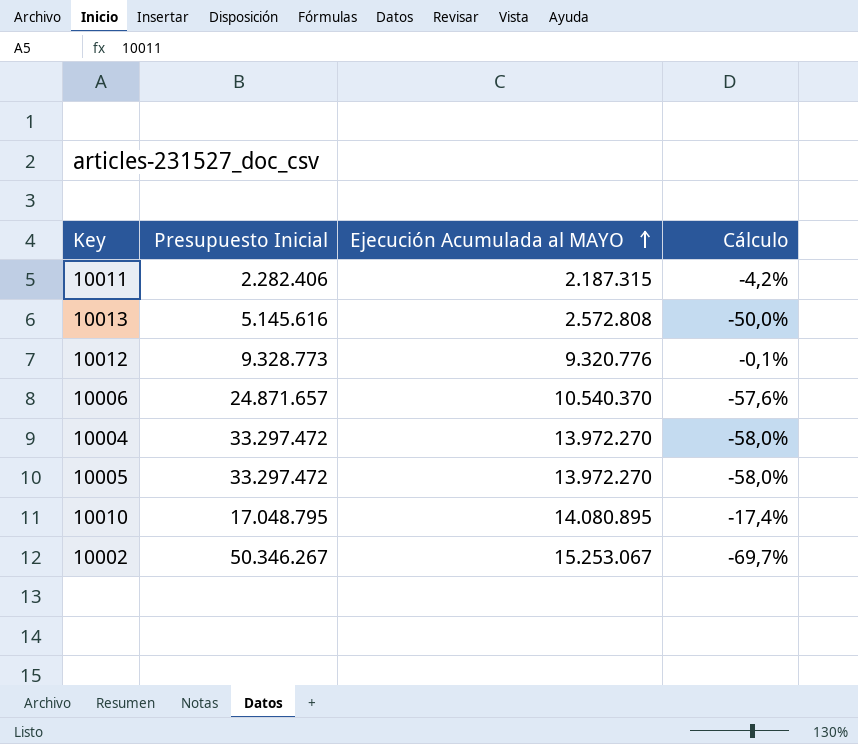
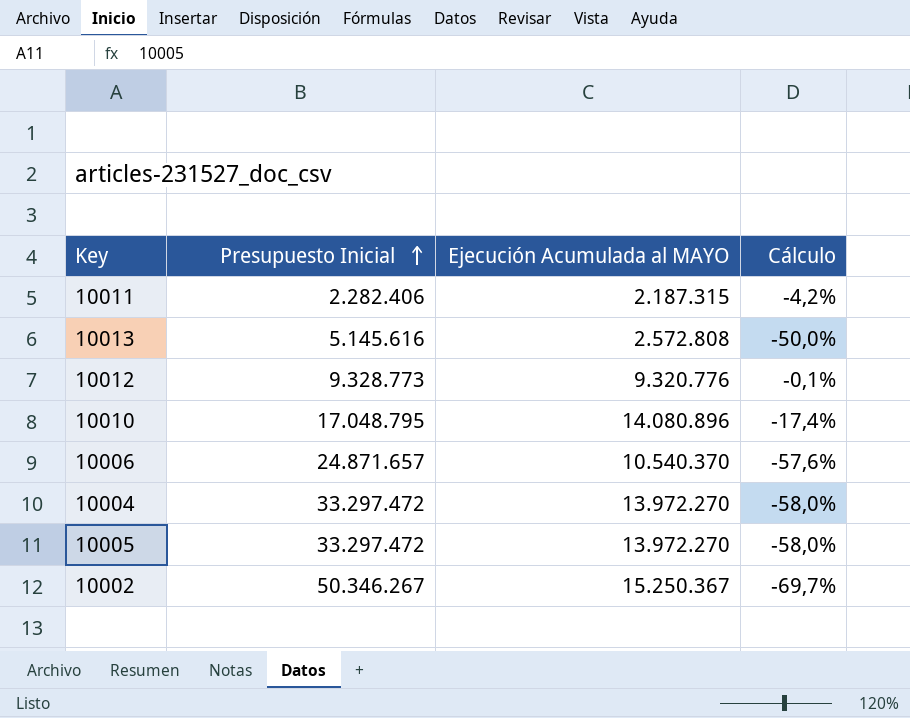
row order: Ejecución Acumulada al MAYO ascending -> Presupuesto Inicial ascending
10010 | Ejecución Acumulada al MAYO: 14.080.895 -> 14.080.896
10002 | Ejecución Acumulada al MAYO: 15.253.067 -> 15.250.367

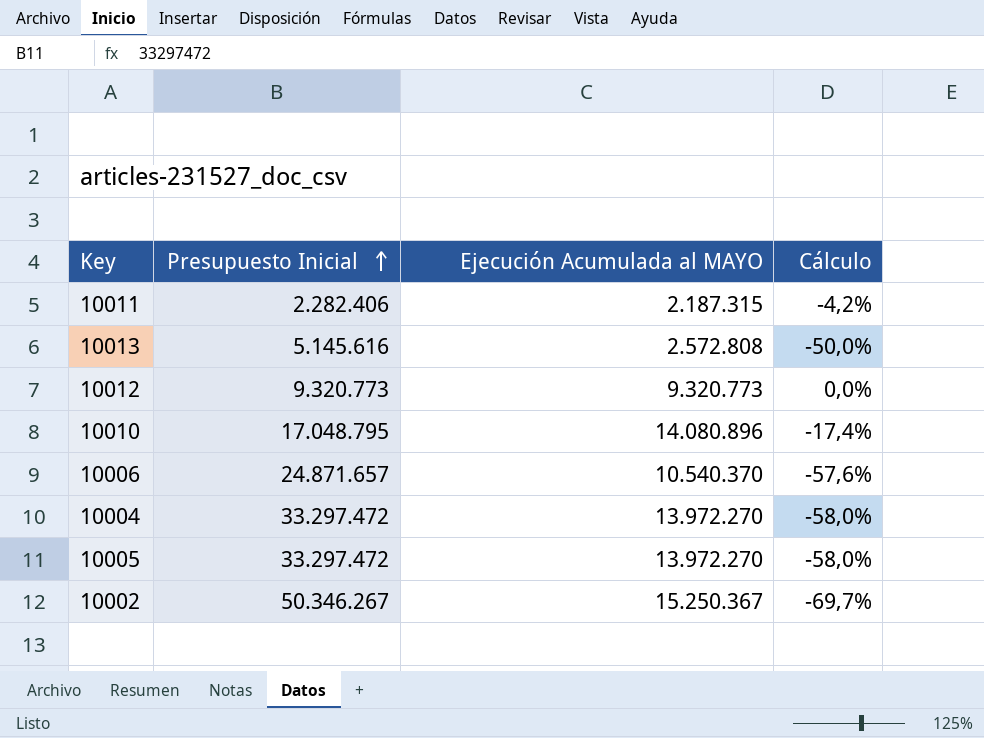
10012 | Presupuesto Inicial: 9.328.773 -> 9.320.773
10012 | Ejecución Acumulada al MAYO: 9.320.776 -> 9.320.773
10012 | Cálculo: -0,1% -> 0,0%

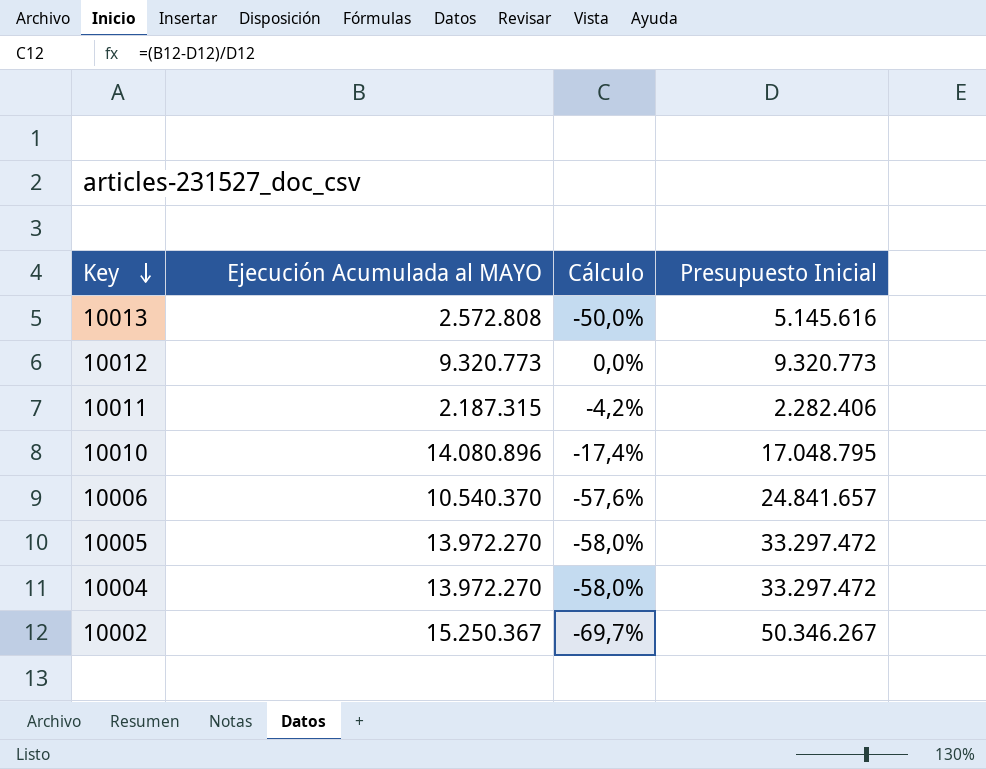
row order: Presupuesto Inicial ascending -> Key descending
column Presupuesto Inicial | position: 2 -> 4
10006 | Presupuesto Inicial: 24.871.657 -> 24.841.657

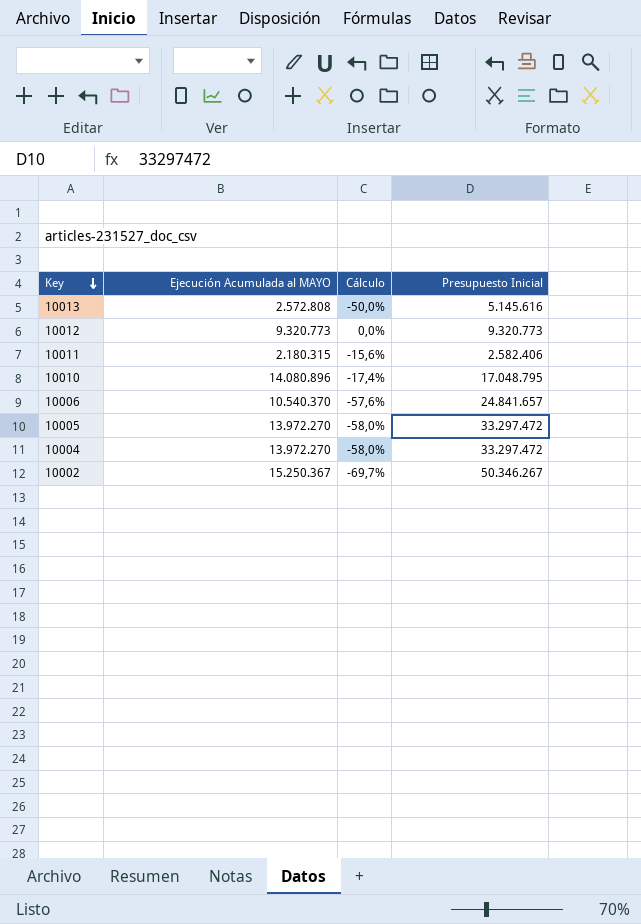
10011 | Ejecución Acumulada al MAYO: 2.187.315 -> 2.180.315
10011 | Cálculo: -4,2% -> -15,6%
10011 | Presupuesto Inicial: 2.282.406 -> 2.582.406

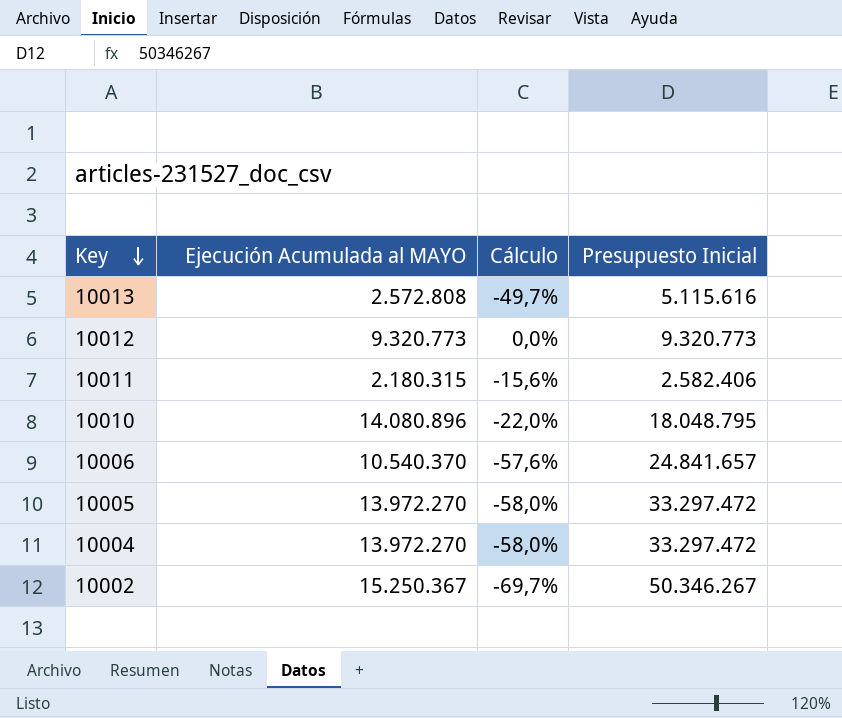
10013 | Cálculo: -50,0% -> -49,7%
10013 | Presupuesto Inicial: 5.145.616 -> 5.115.616
10010 | Cálculo: -17,4% -> -22,0%
10010 | Presupuesto Inicial: 17.048.795 -> 18.048.795

